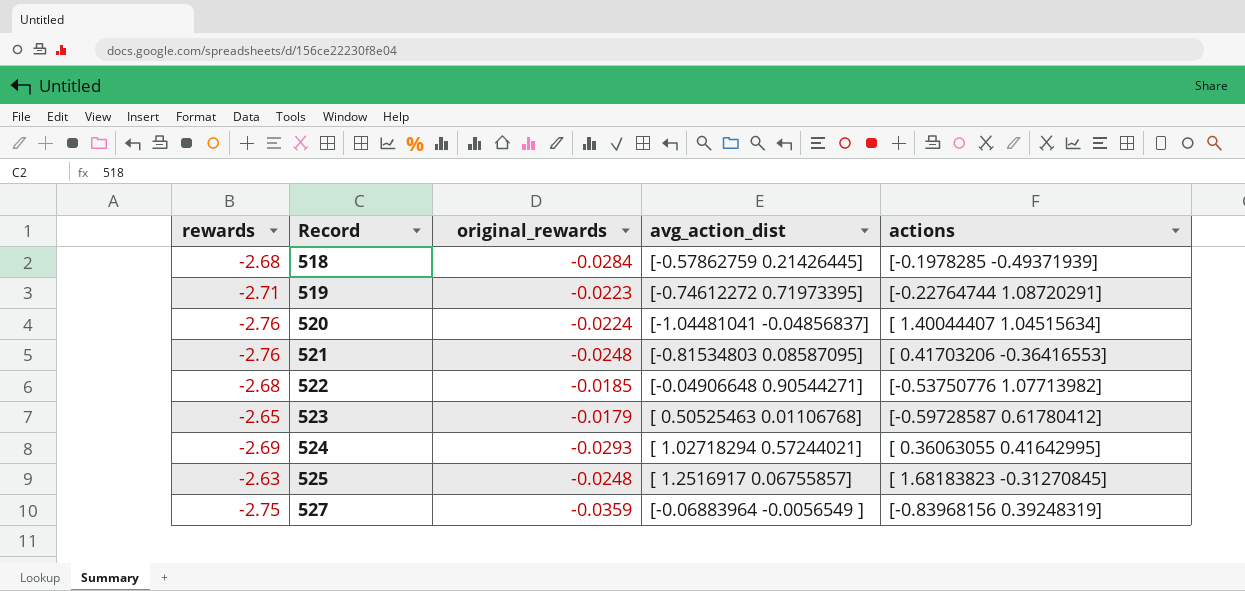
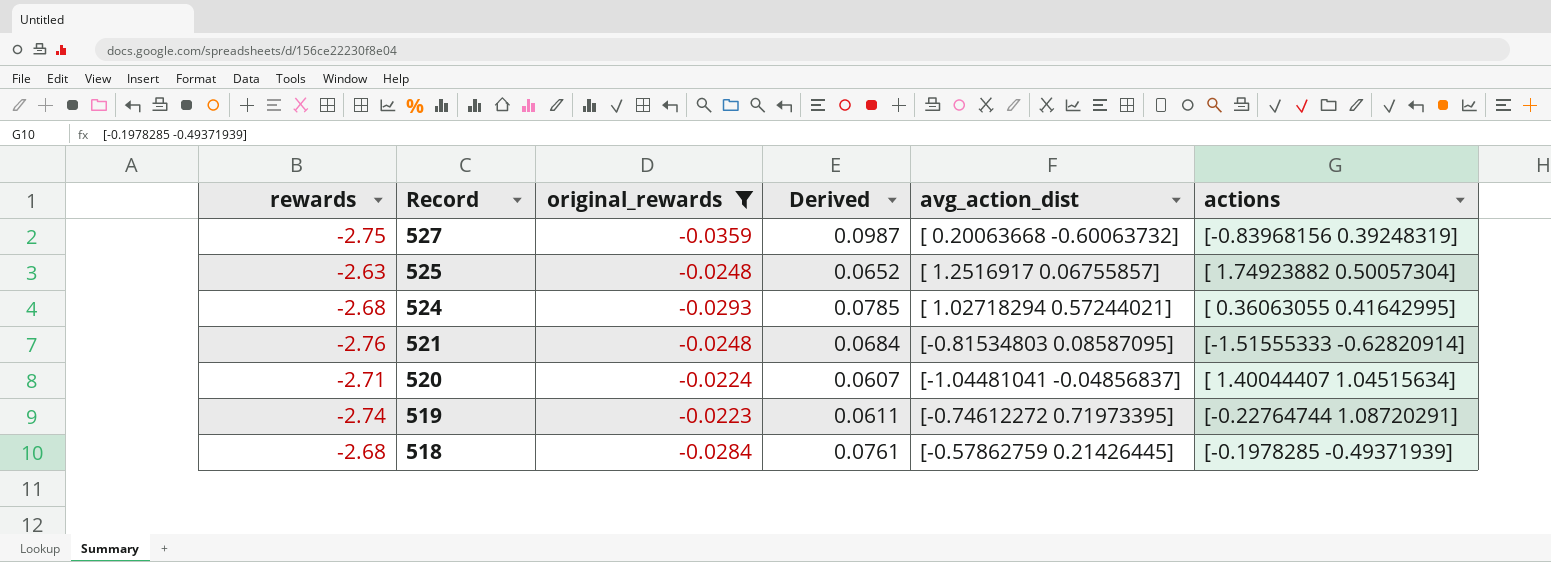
filter: none -> original_rewards <= -0.0223
row order: Record ascending -> Record descending
column Derived | formula: none -> [rewards] * [original_rewards]
527 | avg_action_dist: [-0.06883964 -0.0056549 ] -> [ 0.20063668 -0.60063732]
525 | actions: [ 1.68183823 -0.31270845] -> [ 1.74923882 0.50057304]
524 | rewards: -2.69 -> -2.68
521 | actions: [ 0.41703206 -0.36416553] -> [-1.51555333 -0.62820914]
520 | rewards: -2.76 -> -2.71
519 | rewards: -2.71 -> -2.74

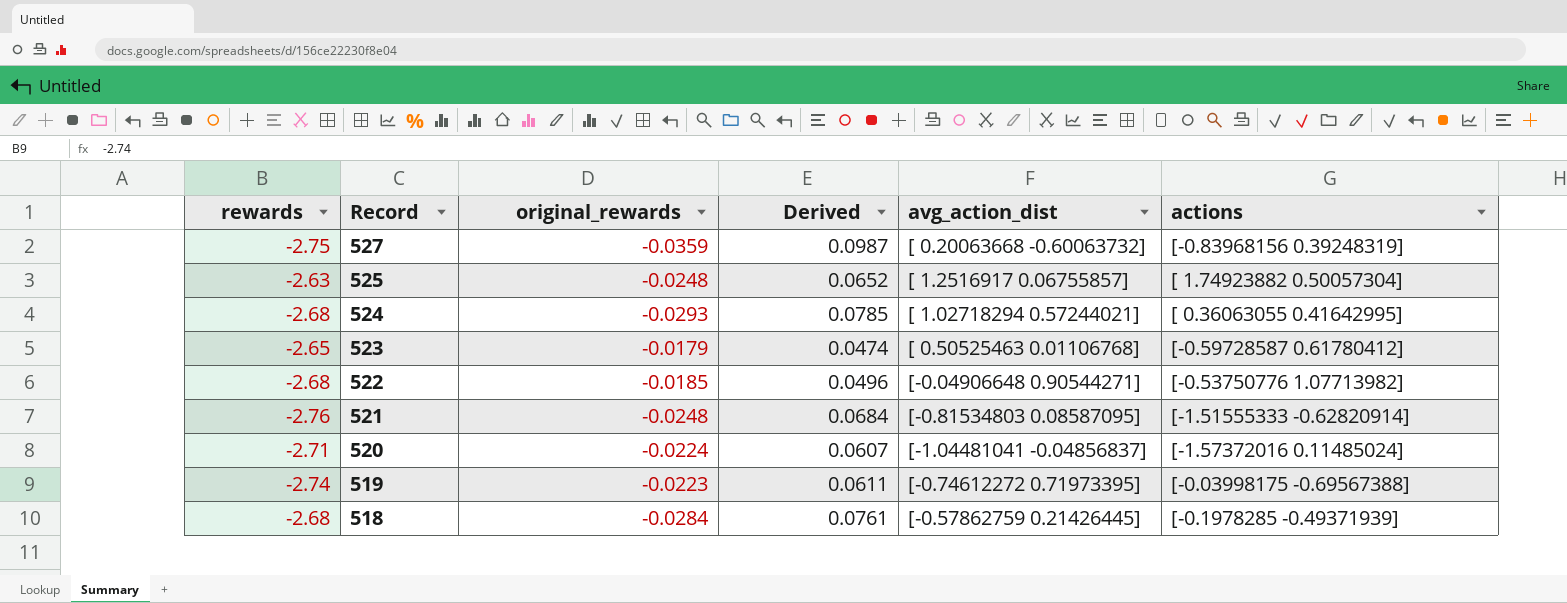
filter: original_rewards <= -0.0223 -> none
520 | actions: [ 1.40044407 1.04515634] -> [-1.57372016 0.11485024]
519 | actions: [-0.22764744 1.08720291] -> [-0.03998175 -0.69567388]

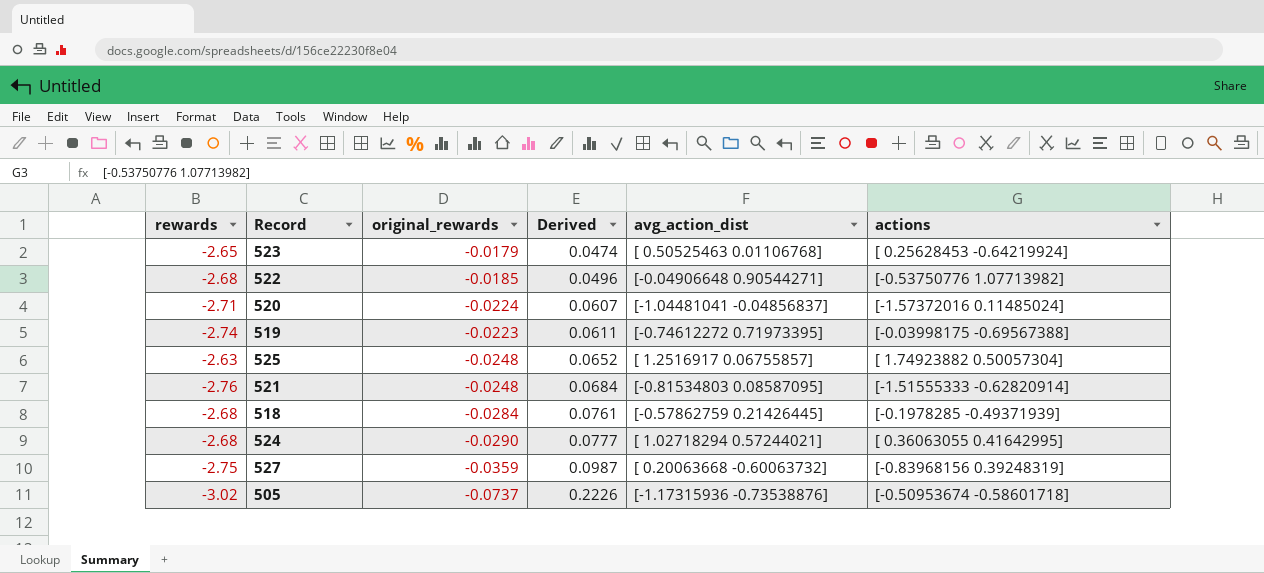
row order: Record descending -> Derived ascending
523 | actions: [-0.59728587 0.61780412] -> [ 0.25628453 -0.64219924]
524 | original_rewards: -0.0293 -> -0.0290
524 | Derived: 0.0785 -> 0.0777
row 505: none -> -3.02 | -0.0737 | 0.2226 | [-1.17315936 -0.73538876] | [-0.50953674 -0.58601718]

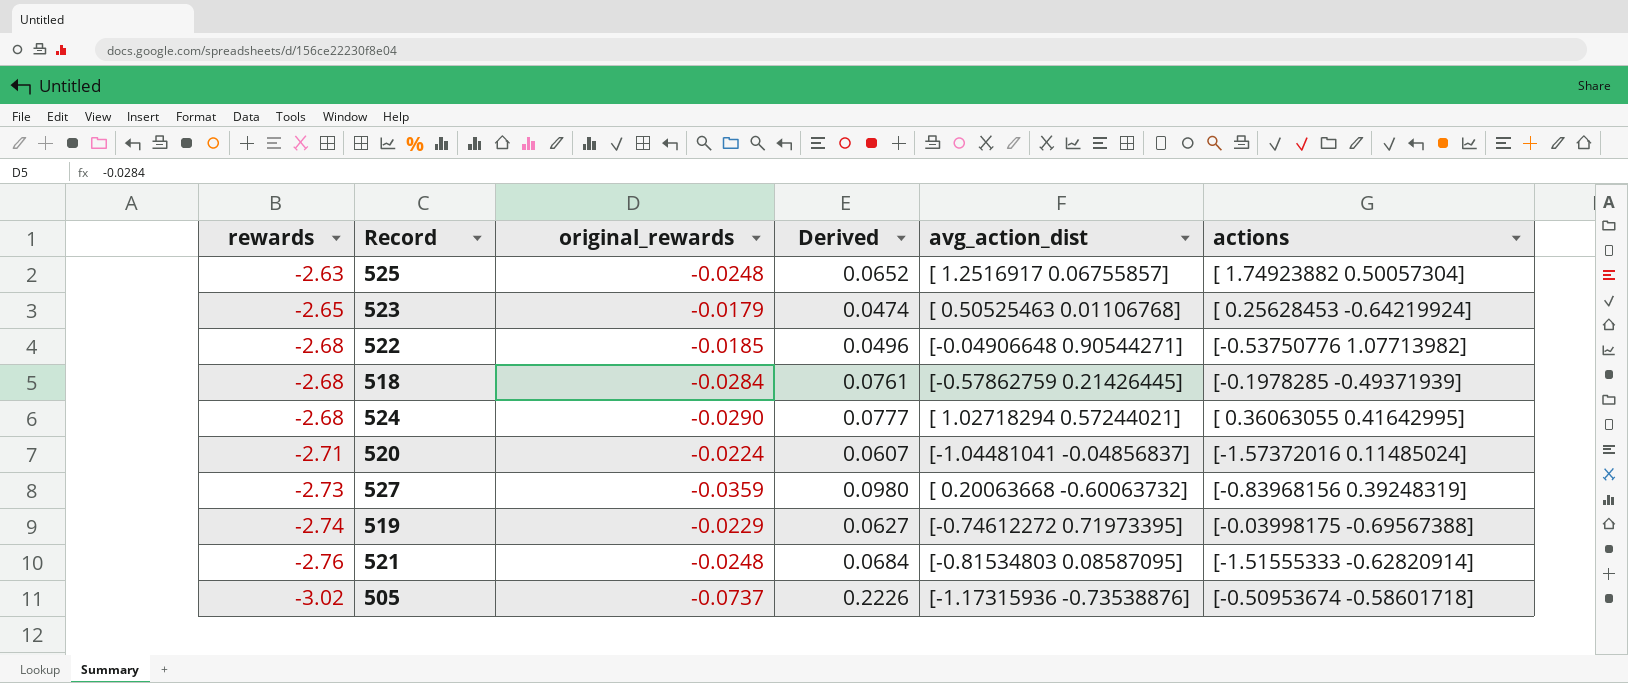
row order: Derived ascending -> rewards descending
527 | rewards: -2.75 -> -2.73
527 | Derived: 0.0987 -> 0.0980
519 | original_rewards: -0.0223 -> -0.0229
519 | Derived: 0.0611 -> 0.0627

